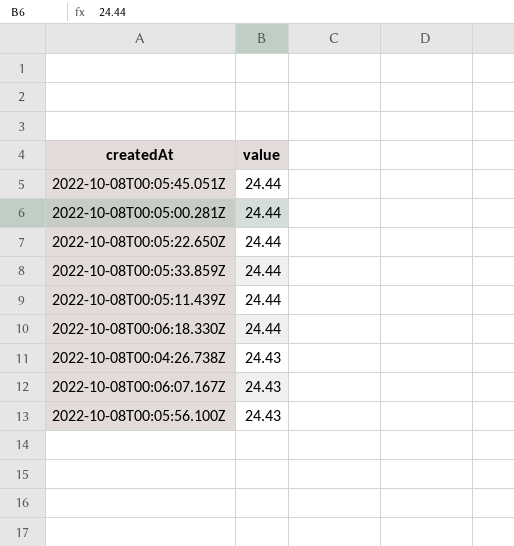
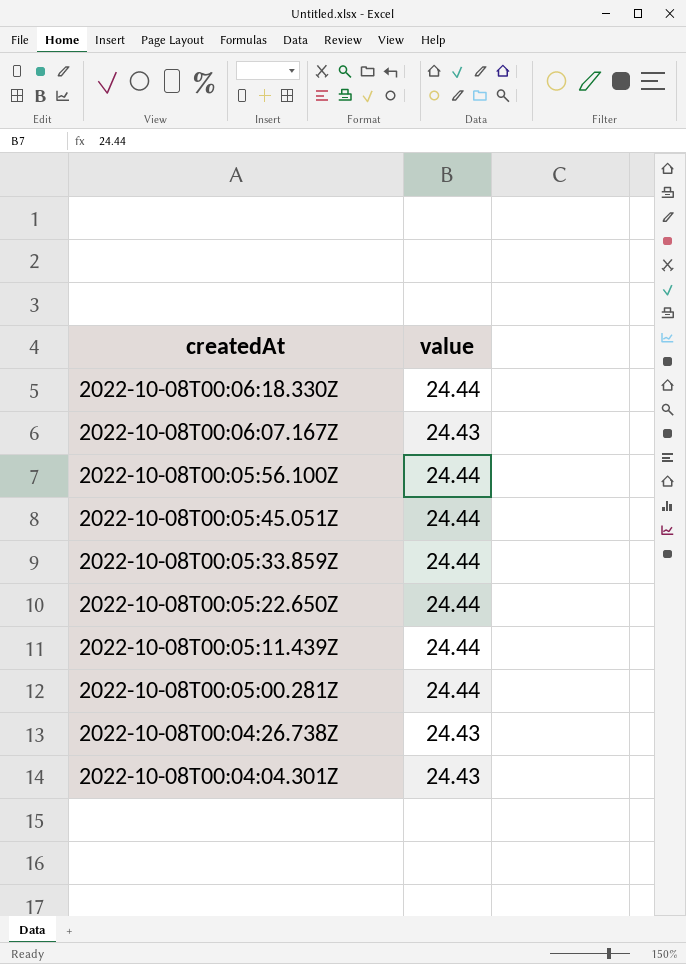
row order: value descending -> createdAt descending
2022-10-08T00:05:56.100Z | value: 24.43 -> 24.44
row 2022-10-08T00:04:04.301Z: none -> 24.43

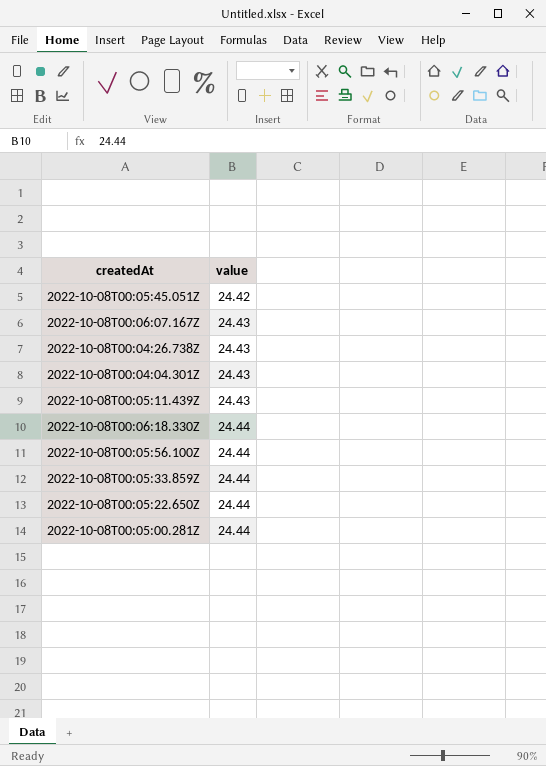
row order: createdAt descending -> value ascending
2022-10-08T00:05:45.051Z | value: 24.44 -> 24.42
2022-10-08T00:05:11.439Z | value: 24.44 -> 24.43

